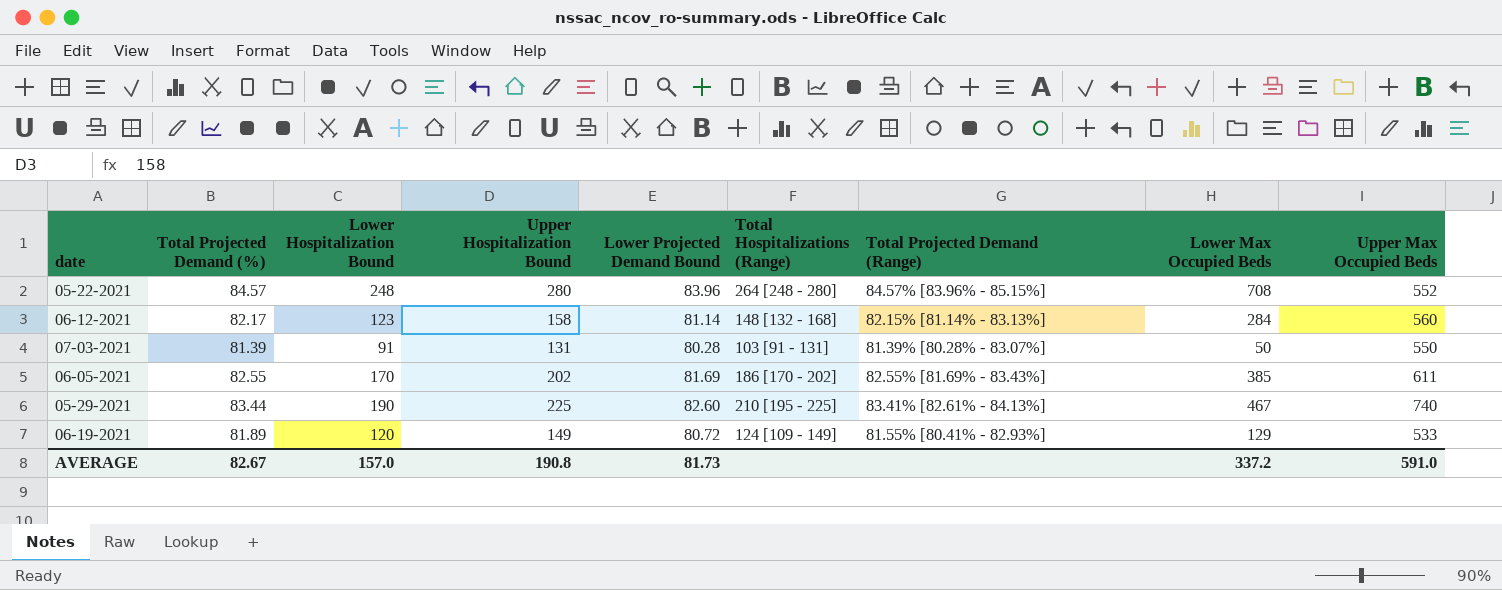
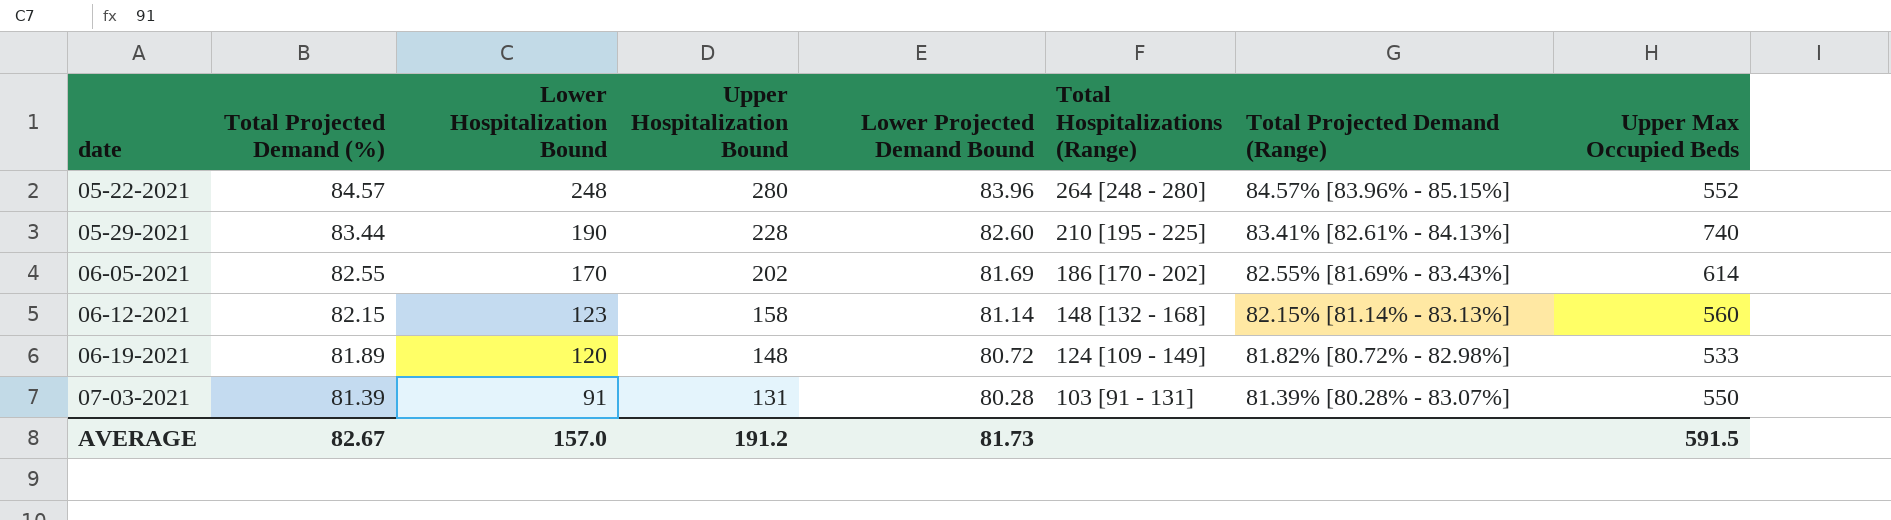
row order: none -> date ascending
column Lower Max Occupied Beds | position: 8 -> none
05-29-2021 | Upper Hospitalization Bound: 225 -> 228
06-05-2021 | Upper Max Occupied Beds: 611 -> 614
06-12-2021 | Total Projected Demand (%): 82.17 -> 82.15
06-19-2021 | Upper Hospitalization Bound: 149 -> 148
06-19-2021 | Total Projected Demand (Range): 81.55% [80.41% - 82.93%] -> 81.82% [80.72% - 82.98%]
AVERAGE | Upper Hospitalization Bound: 190.8 -> 191.2
AVERAGE | Upper Max Occupied Beds: 591.0 -> 591.5

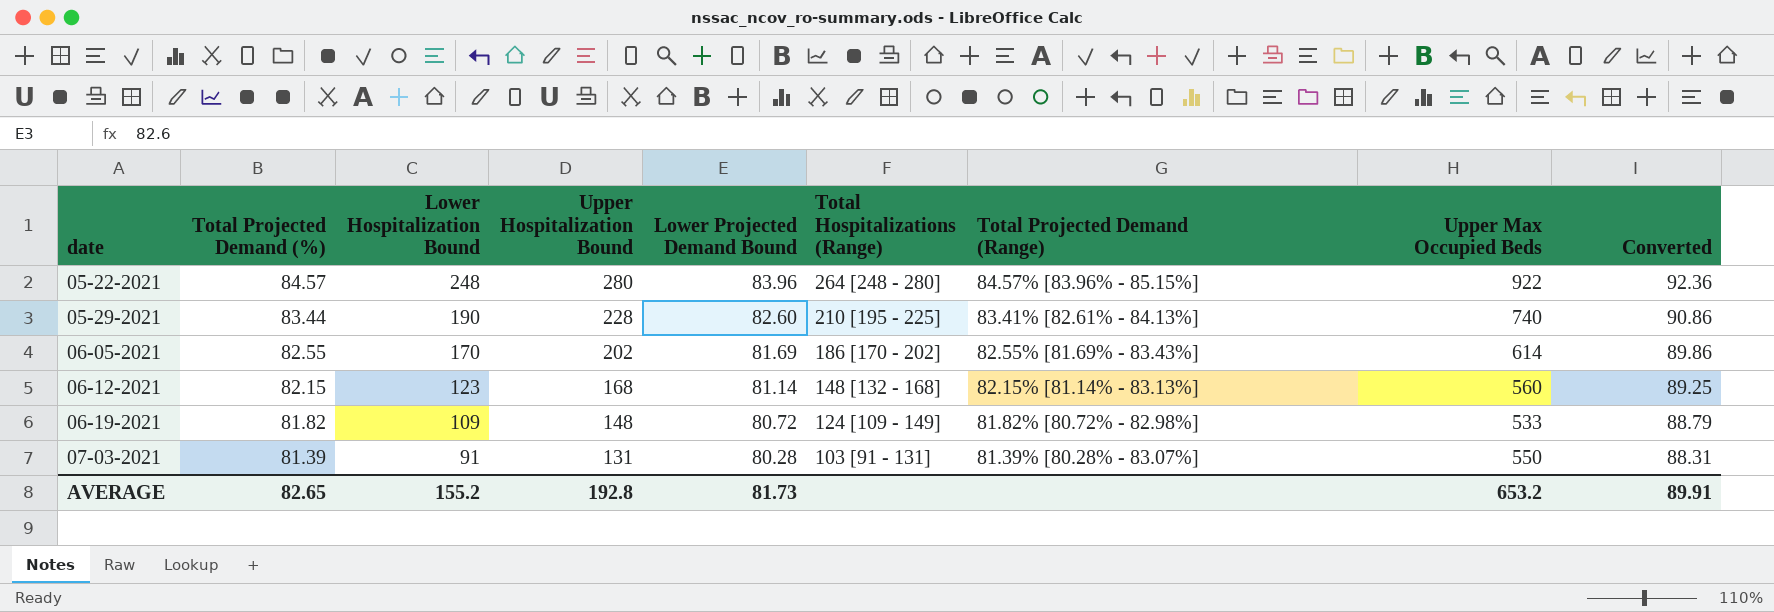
column Converted | formula: none -> [Lower Projected Demand Bound] * 1.1
05-22-2021 | Upper Max Occupied Beds: 552 -> 922
06-12-2021 | Upper Hospitalization Bound: 158 -> 168
06-19-2021 | Total Projected Demand (%): 81.89 -> 81.82
06-19-2021 | Lower Hospitalization Bound: 120 -> 109
AVERAGE | Total Projected Demand (%): 82.67 -> 82.65
AVERAGE | Lower Hospitalization Bound: 157.0 -> 155.2
AVERAGE | Upper Hospitalization Bound: 191.2 -> 192.8
AVERAGE | Upper Max Occupied Beds: 591.5 -> 653.2

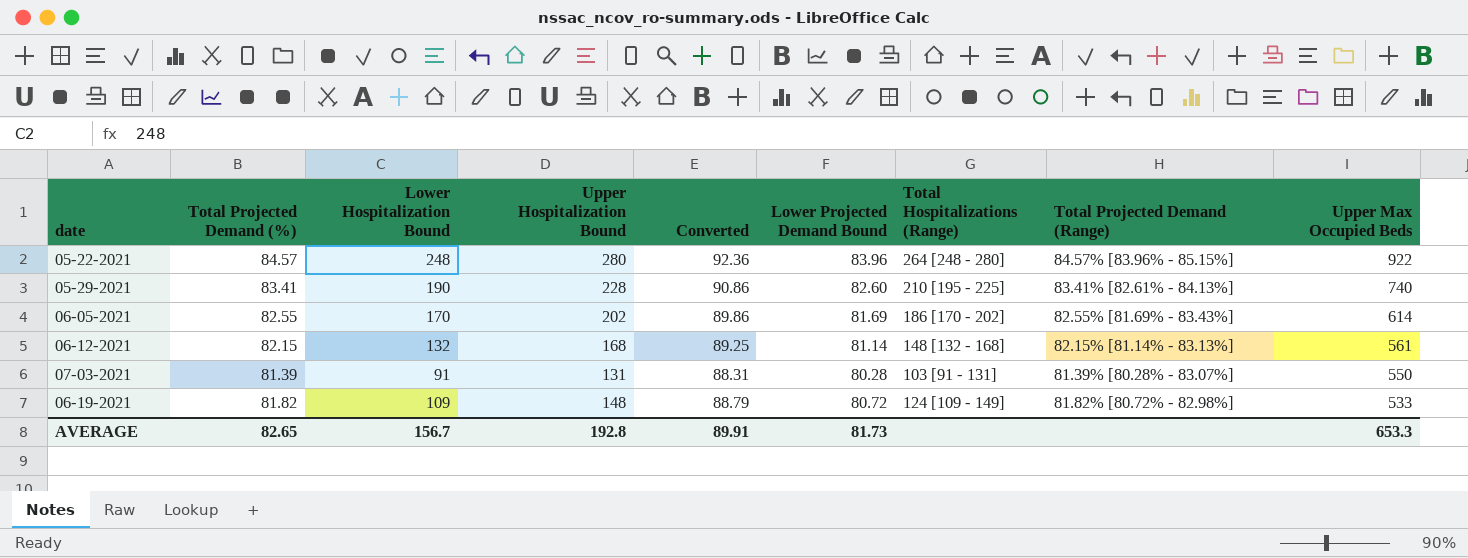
row order: date ascending -> Upper Max Occupied Beds descending
column Converted | position: 9 -> 5
05-29-2021 | Total Projected Demand (%): 83.44 -> 83.41
06-12-2021 | Lower Hospitalization Bound: 123 -> 132
06-12-2021 | Upper Max Occupied Beds: 560 -> 561
AVERAGE | Lower Hospitalization Bound: 155.2 -> 156.7
AVERAGE | Upper Max Occupied Beds: 653.2 -> 653.3

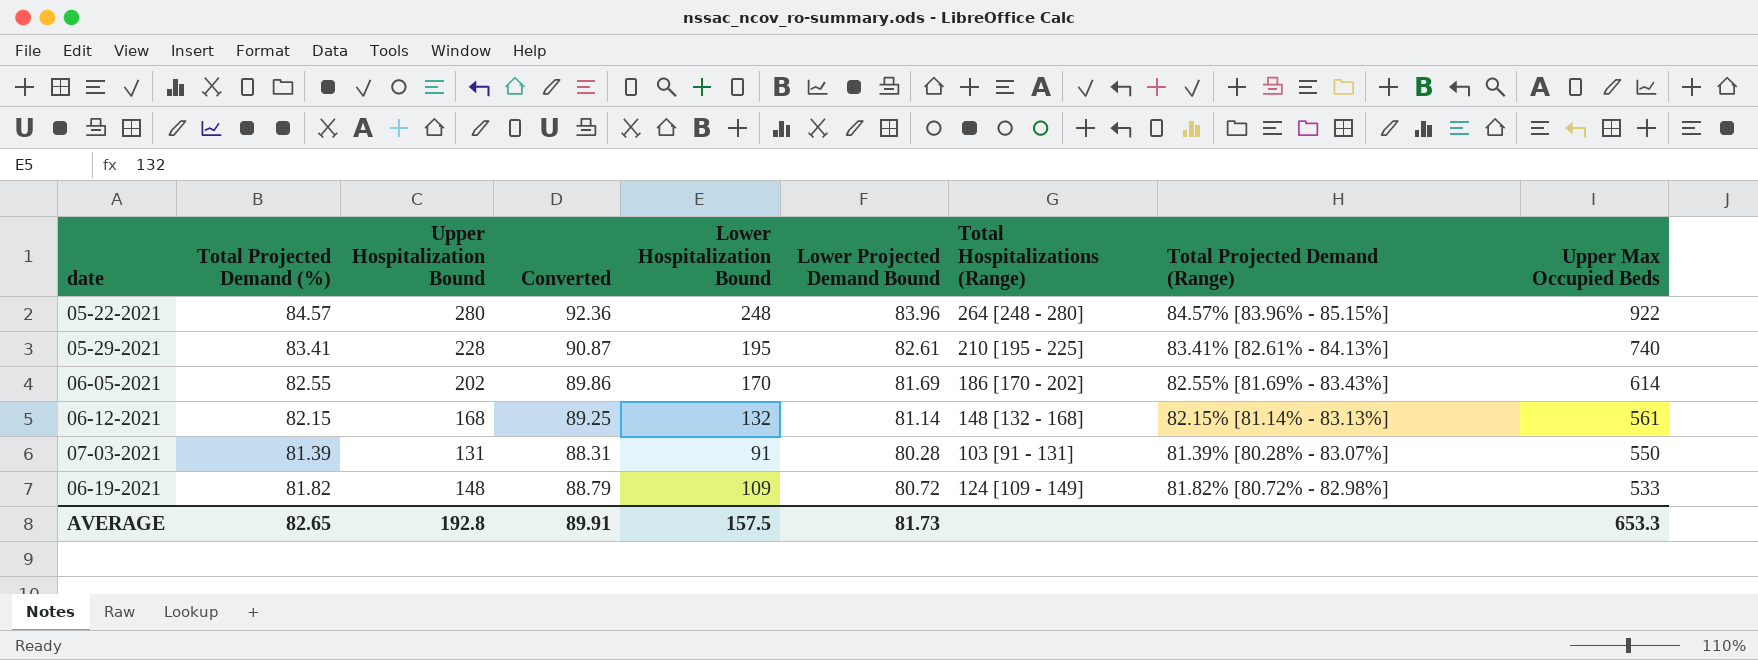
column Lower Hospitalization Bound | position: 3 -> 5
05-29-2021 | Converted: 90.86 -> 90.87
05-29-2021 | Lower Hospitalization Bound: 190 -> 195
05-29-2021 | Lower Projected Demand Bound: 82.60 -> 82.61
AVERAGE | Lower Hospitalization Bound: 156.7 -> 157.5

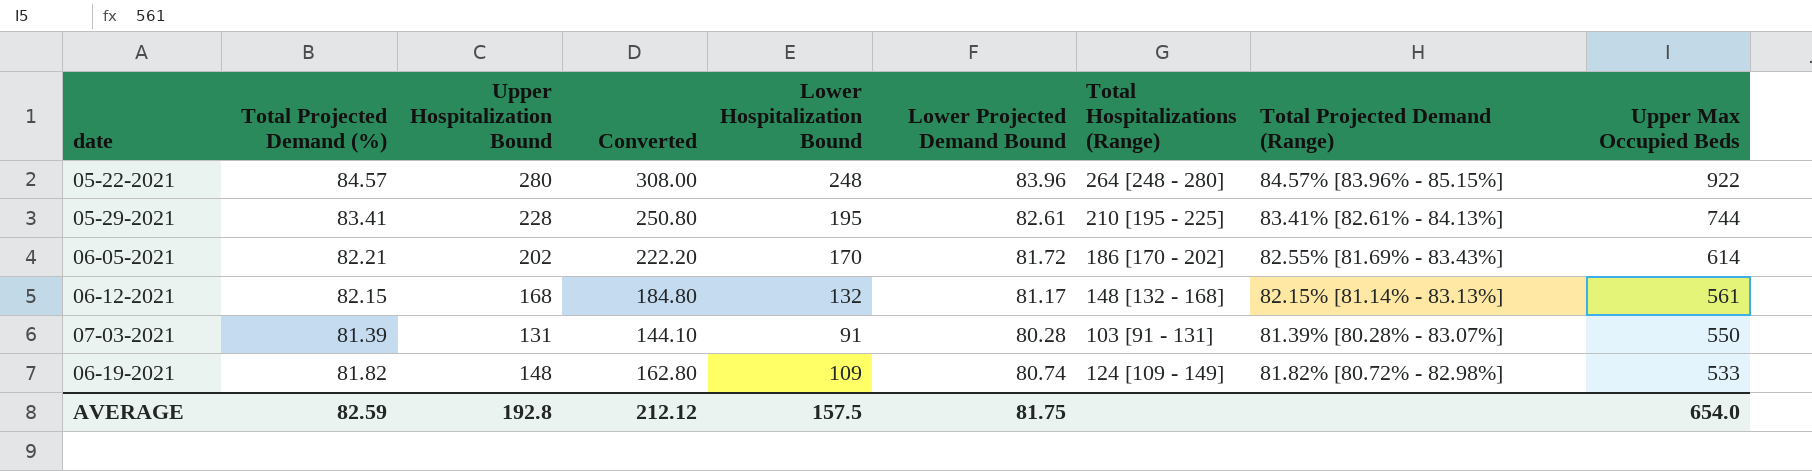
column Converted | formula: [Lower Projected Demand Bound] * 1.1 -> [Upper Hospitalization Bound] * 1.1
05-29-2021 | Upper Max Occupied Beds: 740 -> 744
06-05-2021 | Total Projected Demand (%): 82.55 -> 82.21
06-05-2021 | Lower Projected Demand Bound: 81.69 -> 81.72
06-12-2021 | Lower Projected Demand Bound: 81.14 -> 81.17
06-19-2021 | Lower Projected Demand Bound: 80.72 -> 80.74
AVERAGE | Total Projected Demand (%): 82.65 -> 82.59
AVERAGE | Converted: 89.91 -> 212.12
AVERAGE | Lower Projected Demand Bound: 81.73 -> 81.75
AVERAGE | Upper Max Occupied Beds: 653.3 -> 654.0

